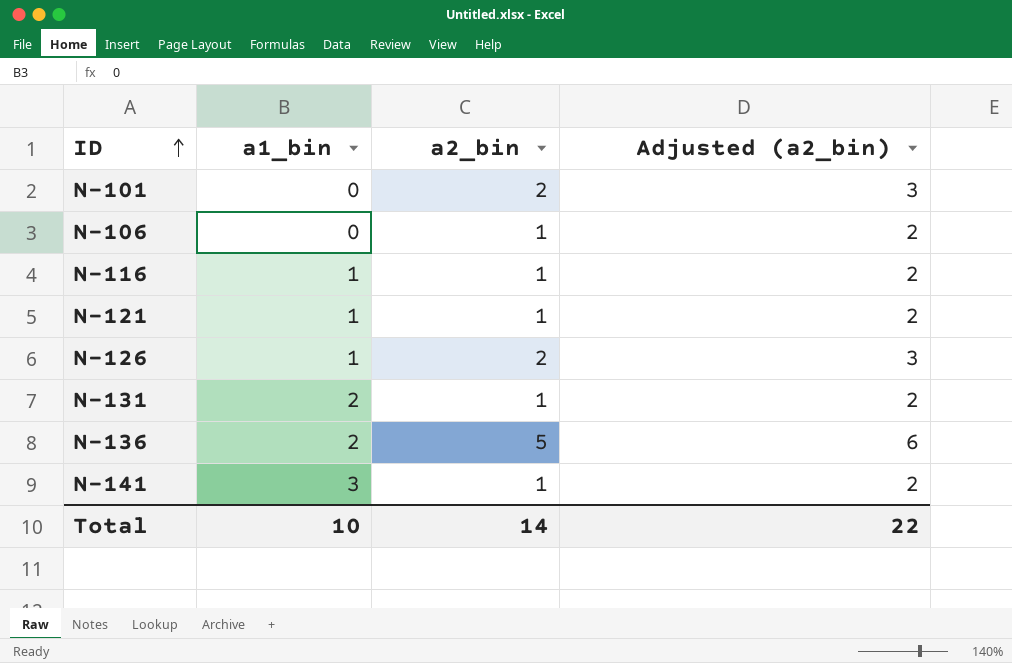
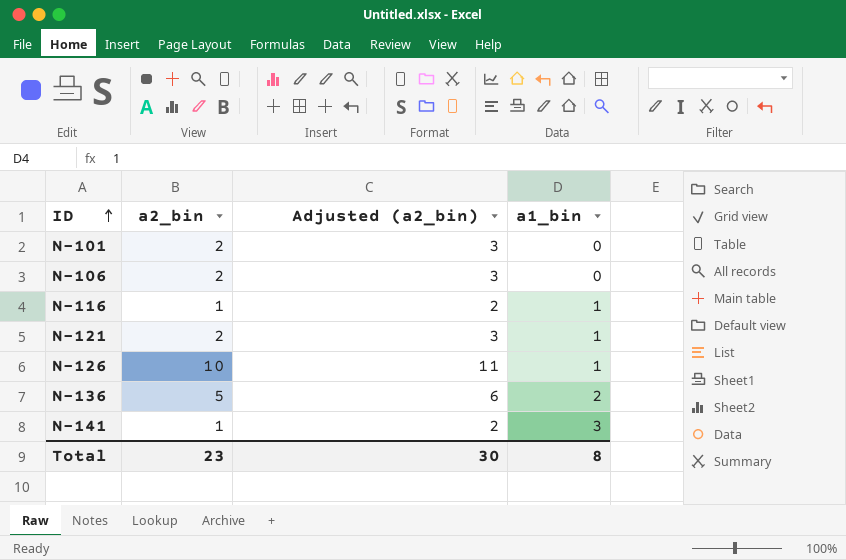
column a1_bin | position: 2 -> 4
row N-131: 2 | 1 | 2 -> none
N-106 | a2_bin: 1 -> 2
N-106 | Adjusted (a2_bin): 2 -> 3
N-121 | a2_bin: 1 -> 2
N-121 | Adjusted (a2_bin): 2 -> 3
N-126 | a2_bin: 2 -> 10
N-126 | Adjusted (a2_bin): 3 -> 11
Total | a2_bin: 14 -> 23
Total | Adjusted (a2_bin): 22 -> 30
Total | a1_bin: 10 -> 8

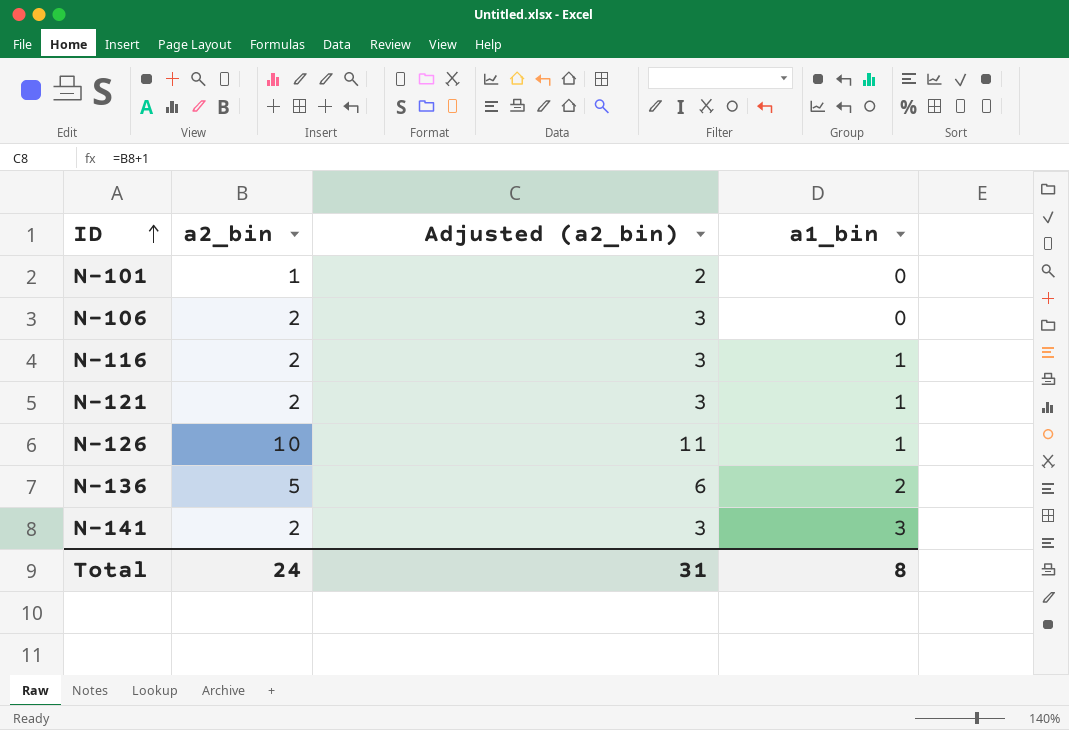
N-101 | a2_bin: 2 -> 1
N-101 | Adjusted (a2_bin): 3 -> 2
N-116 | a2_bin: 1 -> 2
N-116 | Adjusted (a2_bin): 2 -> 3
N-141 | a2_bin: 1 -> 2
N-141 | Adjusted (a2_bin): 2 -> 3
Total | a2_bin: 23 -> 24
Total | Adjusted (a2_bin): 30 -> 31

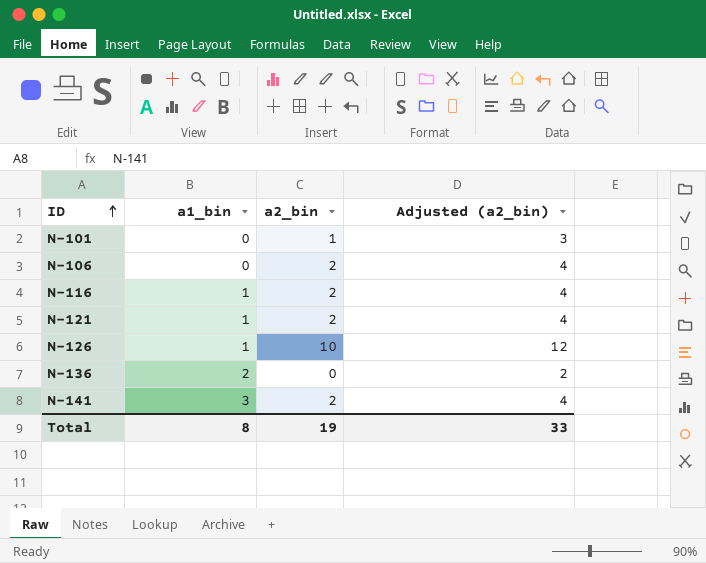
column a1_bin | position: 4 -> 2
column Adjusted (a2_bin) | formula: [a2_bin] + 1 -> [a2_bin] + 2
N-136 | a2_bin: 5 -> 0
Total | a2_bin: 24 -> 19
Total | Adjusted (a2_bin): 31 -> 33

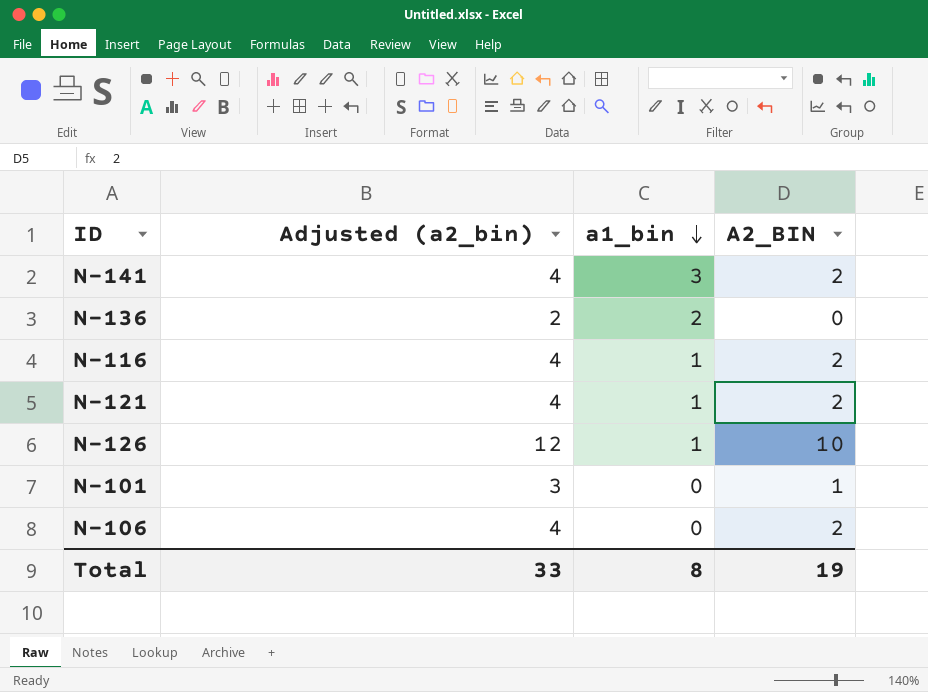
row order: ID ascending -> a1_bin descending
column Adjusted (a2_bin) | position: 4 -> 2
column name: a2_bin -> A2_BIN

